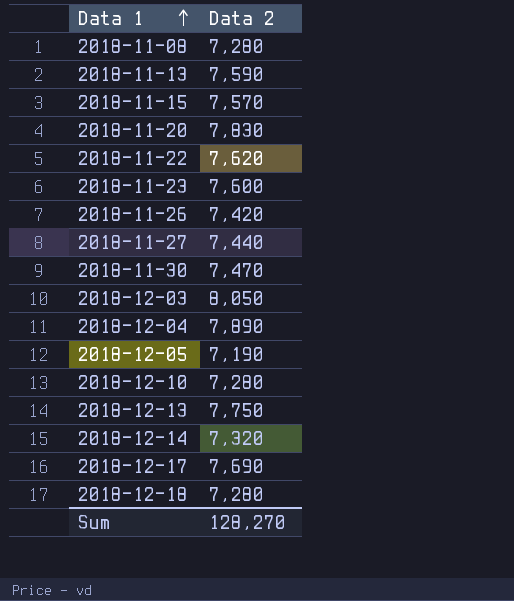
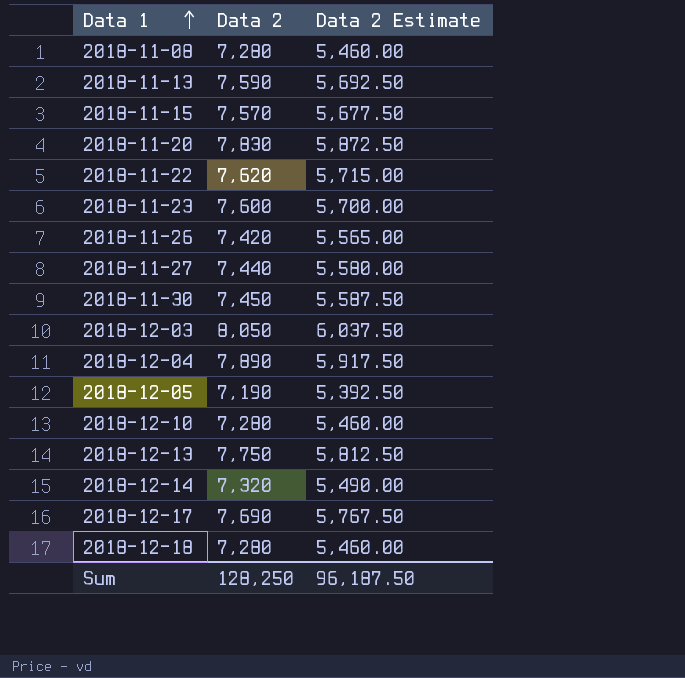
column Data 2 Estimate | formula: none -> [Data 2] * 0.75
2018-11-30 | Data 2: 7,470 -> 7,450
Sum | Data 2: 128,270 -> 128,250

